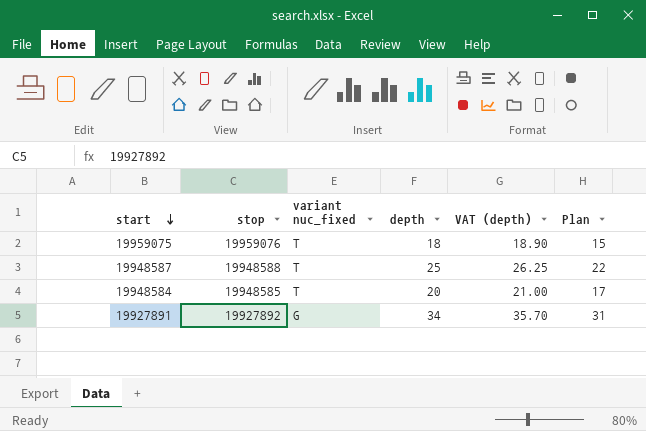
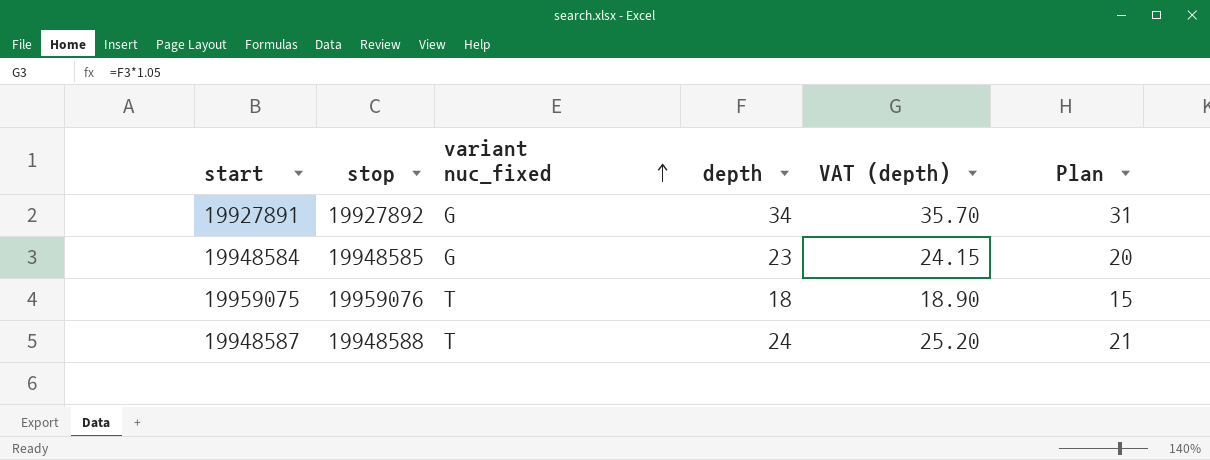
row order: start descending -> variant nuc_fixed ascending
19948584 | variant nuc_fixed: T -> G
19948584 | depth: 20 -> 23
19948584 | VAT (depth): 21.00 -> 24.15
19948584 | Plan: 17 -> 20
19948587 | depth: 25 -> 24
19948587 | VAT (depth): 26.25 -> 25.20
19948587 | Plan: 22 -> 21

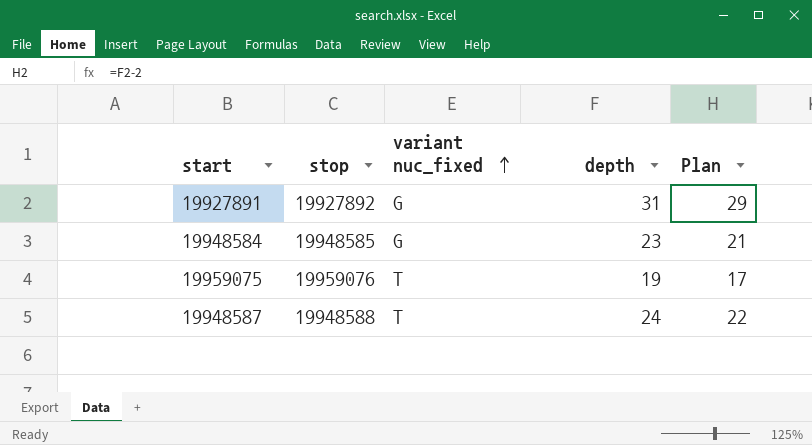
column VAT (depth) | formula: [depth] * 1.05 -> none
column Plan | formula: [depth] - 3 -> [depth] - 2
19927891 | depth: 34 -> 31
19959075 | depth: 18 -> 19

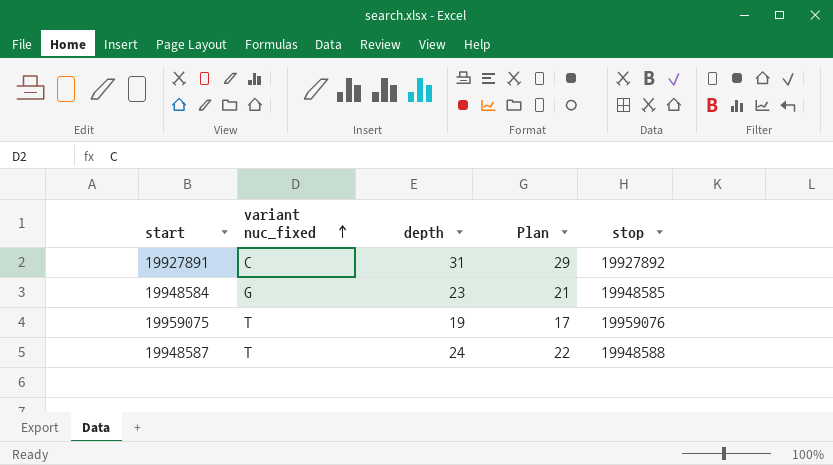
column stop | position: 2 -> 5
19927891 | variant nuc_fixed: G -> C

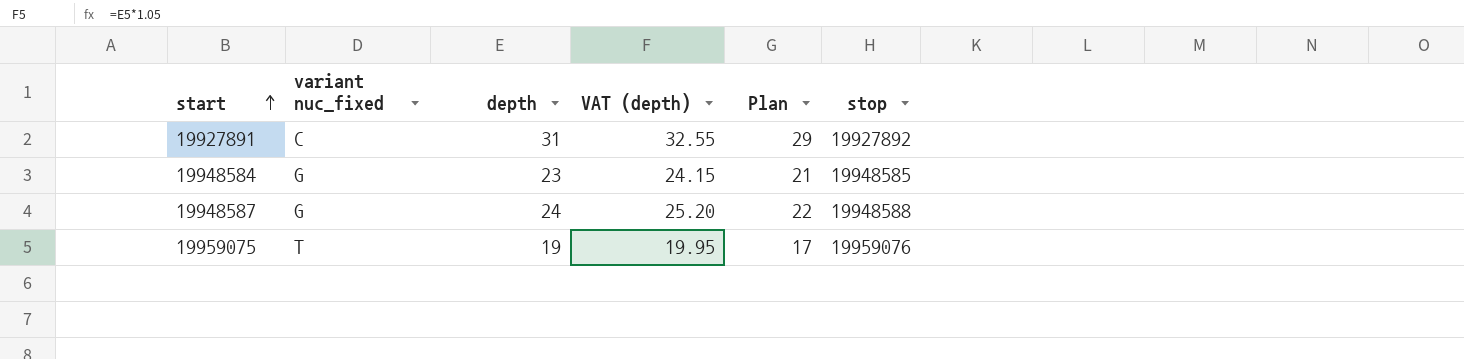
row order: variant nuc_fixed ascending -> start ascending
column VAT (depth) | formula: none -> [depth] * 1.05
19948587 | variant nuc_fixed: T -> G

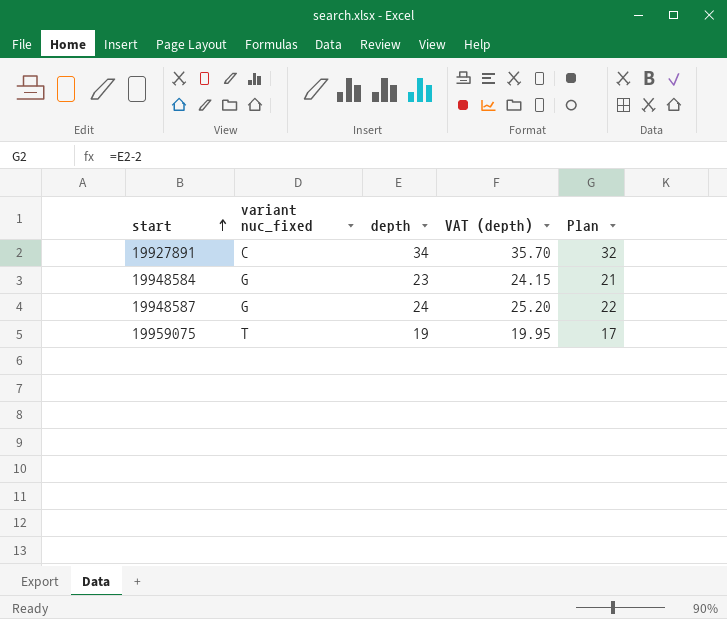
column stop | position: 6 -> none
19927891 | depth: 31 -> 34
19927891 | VAT (depth): 32.55 -> 35.70
19927891 | Plan: 29 -> 32

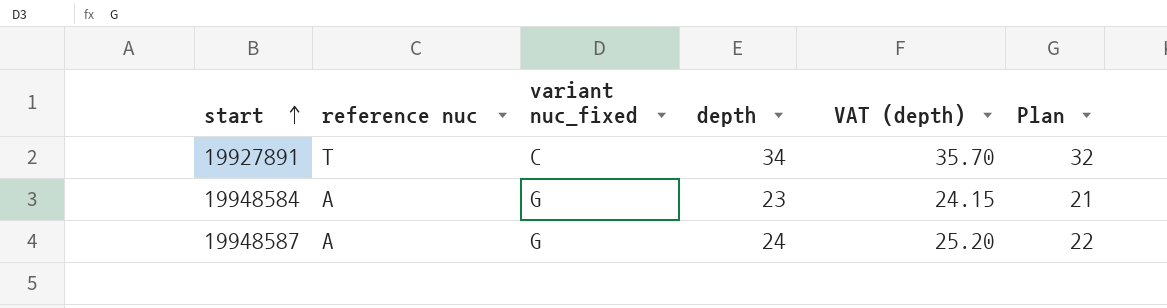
column reference nuc | position: none -> 2
row 19959075: T | 19 | 19.95 | 17 -> none

